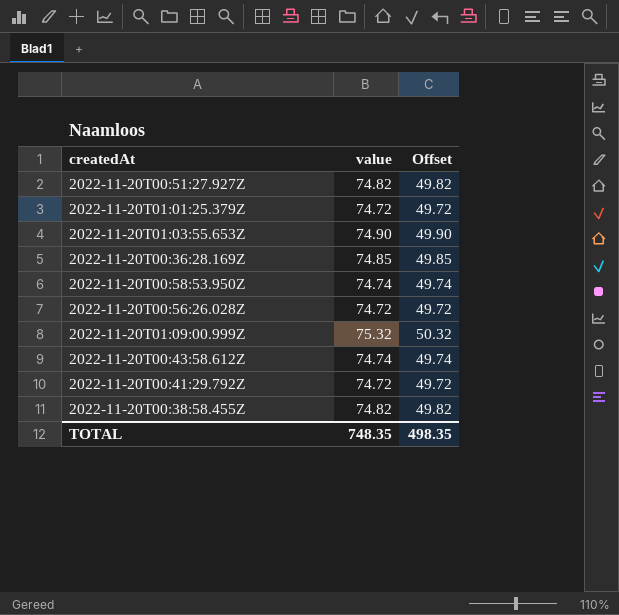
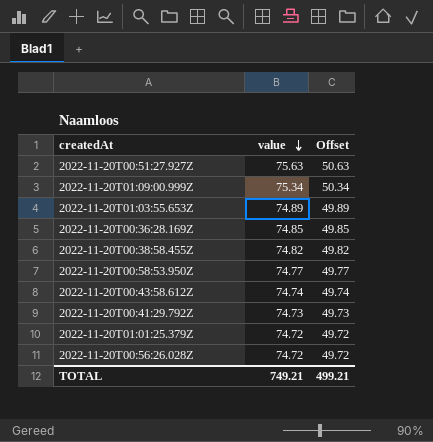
row order: none -> value descending
2022-11-20T00:51:27.927Z | value: 74.82 -> 75.63
2022-11-20T00:51:27.927Z | Offset: 49.82 -> 50.63
2022-11-20T01:09:00.999Z | value: 75.32 -> 75.34
2022-11-20T01:09:00.999Z | Offset: 50.32 -> 50.34
2022-11-20T01:03:55.653Z | value: 74.90 -> 74.89
2022-11-20T01:03:55.653Z | Offset: 49.90 -> 49.89
2022-11-20T00:58:53.950Z | value: 74.74 -> 74.77
2022-11-20T00:58:53.950Z | Offset: 49.74 -> 49.77
2022-11-20T00:41:29.792Z | value: 74.72 -> 74.73
2022-11-20T00:41:29.792Z | Offset: 49.72 -> 49.73
TOTAL | value: 748.35 -> 749.21
TOTAL | Offset: 498.35 -> 499.21

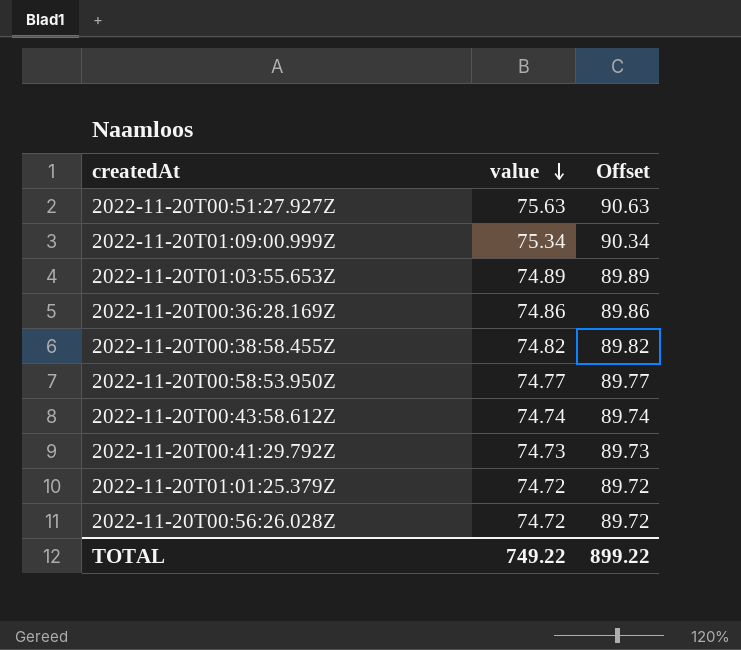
column Offset | formula: [value] - 25 -> [value] + 15
2022-11-20T00:36:28.169Z | value: 74.85 -> 74.86
TOTAL | value: 749.21 -> 749.22
TOTAL | Offset: 499.21 -> 899.22

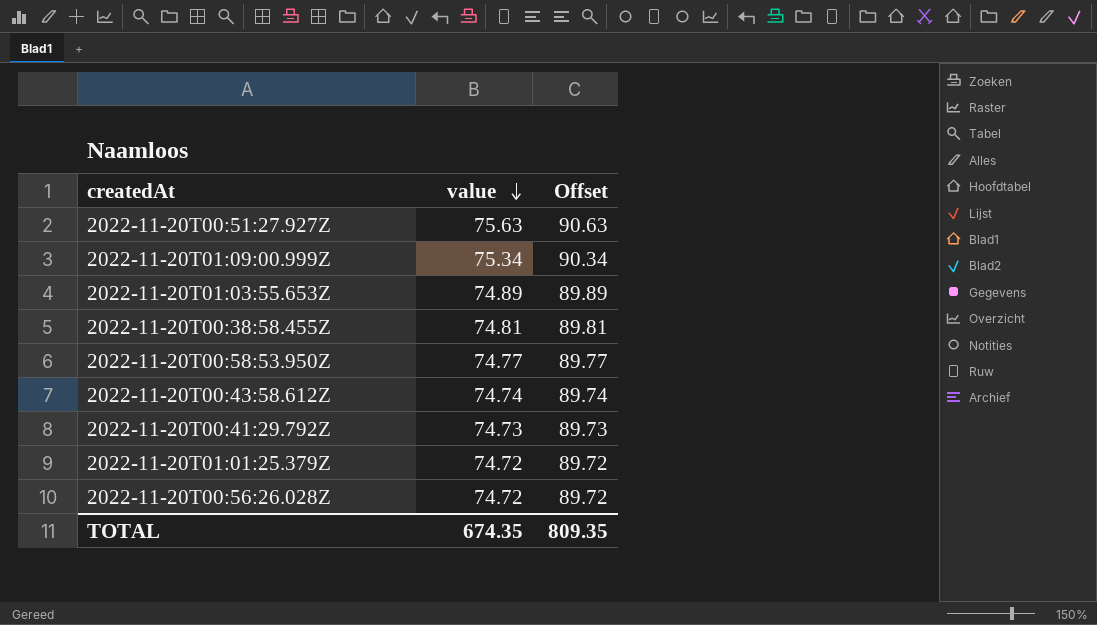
row 2022-11-20T00:36:28.169Z: 74.86 | 89.86 -> none
2022-11-20T00:38:58.455Z | value: 74.82 -> 74.81
2022-11-20T00:38:58.455Z | Offset: 89.82 -> 89.81
TOTAL | value: 749.22 -> 674.35
TOTAL | Offset: 899.22 -> 809.35

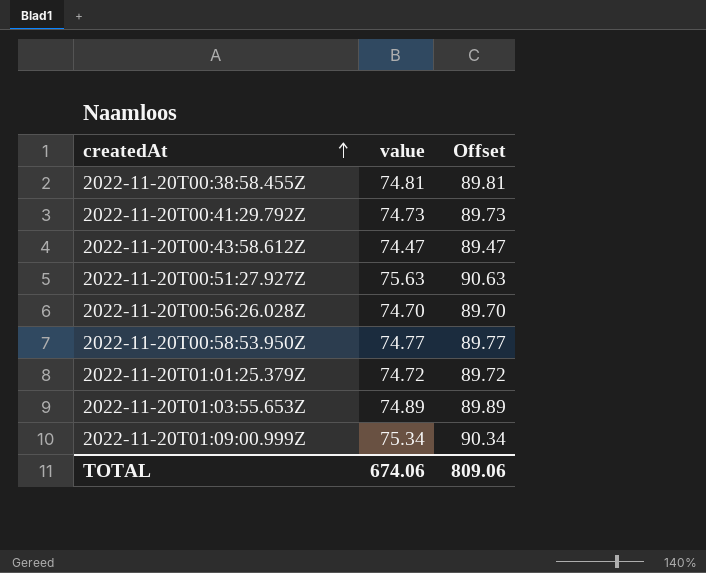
row order: value descending -> createdAt ascending
2022-11-20T00:43:58.612Z | value: 74.74 -> 74.47
2022-11-20T00:43:58.612Z | Offset: 89.74 -> 89.47
2022-11-20T00:56:26.028Z | value: 74.72 -> 74.70
2022-11-20T00:56:26.028Z | Offset: 89.72 -> 89.70
TOTAL | value: 674.35 -> 674.06
TOTAL | Offset: 809.35 -> 809.06

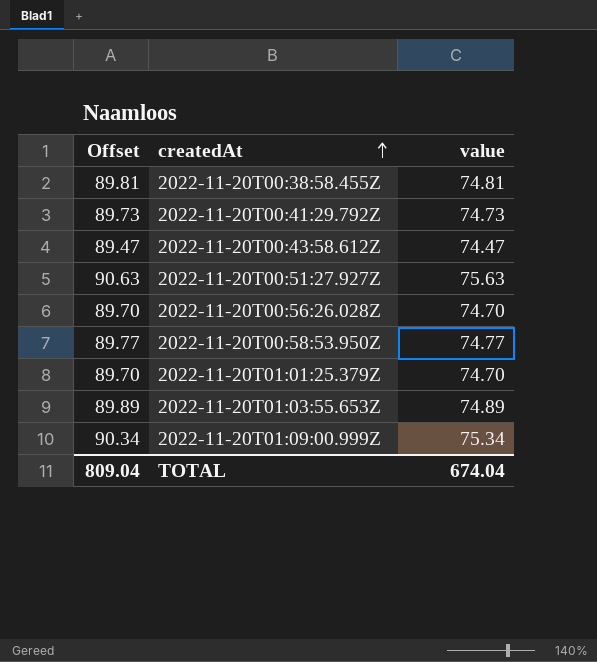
column Offset | position: 3 -> 1
2022-11-20T01:01:25.379Z | Offset: 89.72 -> 89.70
2022-11-20T01:01:25.379Z | value: 74.72 -> 74.70
TOTAL | Offset: 809.06 -> 809.04
TOTAL | value: 674.06 -> 674.04

